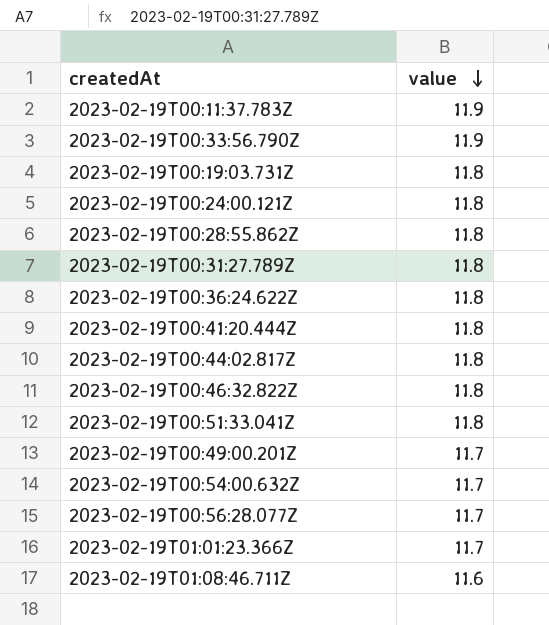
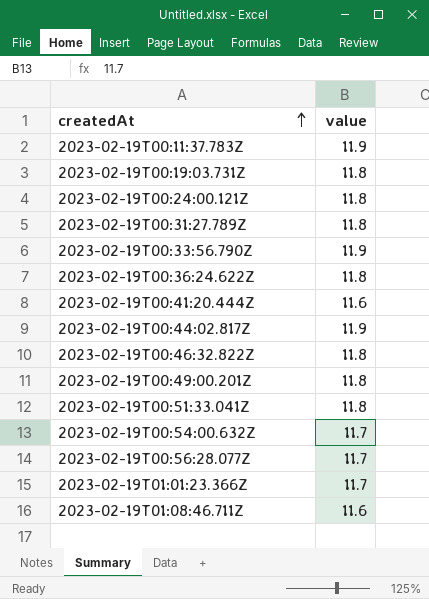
row order: value descending -> createdAt ascending
row 2023-02-19T00:28:55.862Z: 11.8 -> none
2023-02-19T00:41:20.444Z | value: 11.8 -> 11.6
2023-02-19T00:44:02.817Z | value: 11.8 -> 11.9
2023-02-19T00:49:00.201Z | value: 11.7 -> 11.8

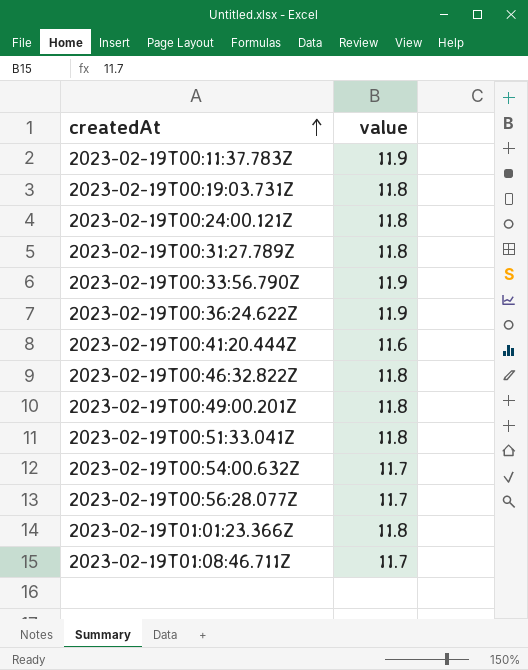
row 2023-02-19T00:44:02.817Z: 11.9 -> none
2023-02-19T00:36:24.622Z | value: 11.8 -> 11.9
2023-02-19T01:01:23.366Z | value: 11.7 -> 11.8
2023-02-19T01:08:46.711Z | value: 11.6 -> 11.7

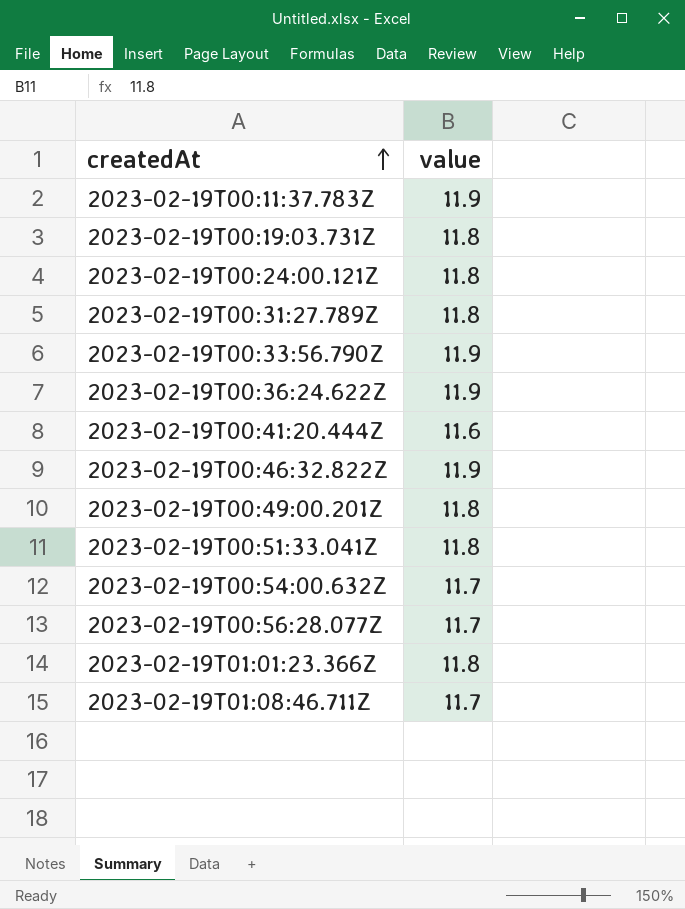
2023-02-19T00:46:32.822Z | value: 11.8 -> 11.9

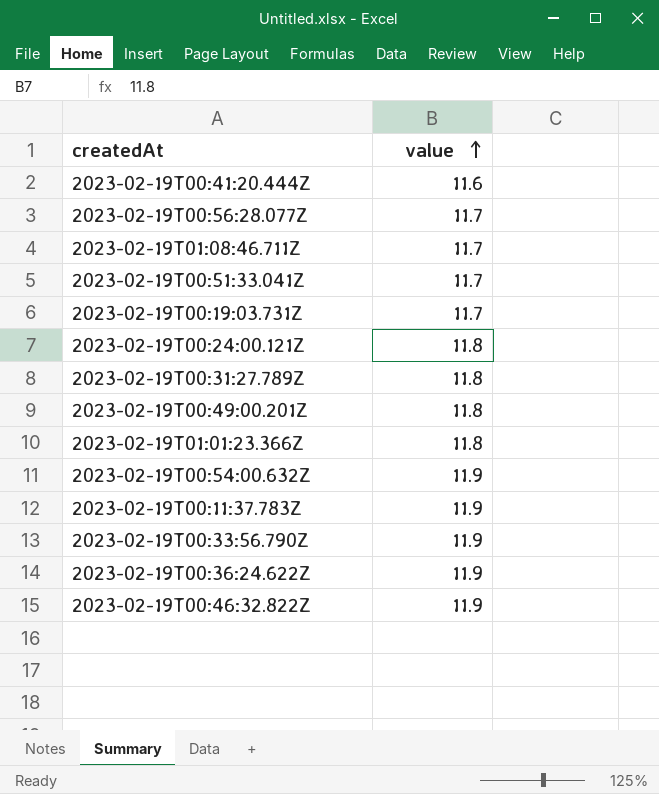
row order: createdAt ascending -> value ascending
2023-02-19T00:51:33.041Z | value: 11.8 -> 11.7
2023-02-19T00:19:03.731Z | value: 11.8 -> 11.7
2023-02-19T00:54:00.632Z | value: 11.7 -> 11.9

